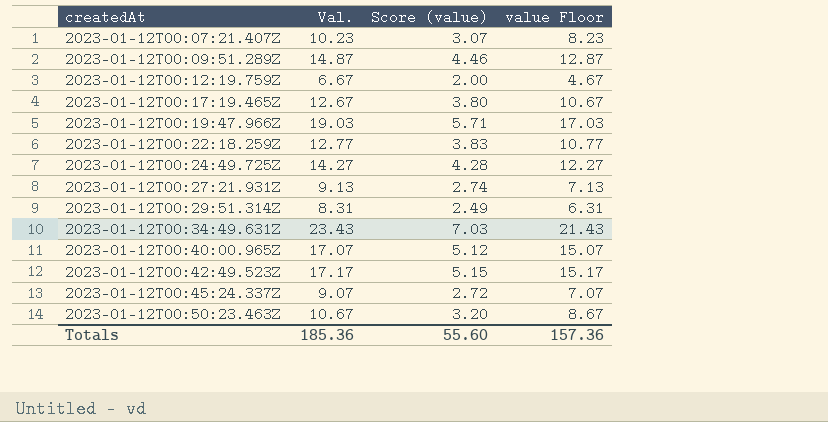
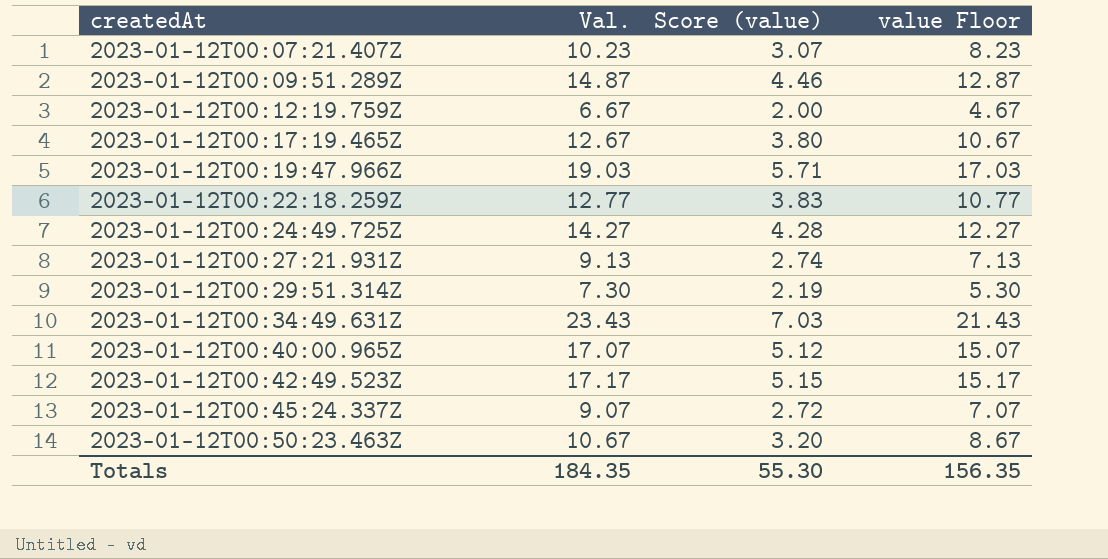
2023-01-12T00:29:51.314Z | Val.: 8.31 -> 7.30
2023-01-12T00:29:51.314Z | Score (value): 2.49 -> 2.19
2023-01-12T00:29:51.314Z | value Floor: 6.31 -> 5.30
Totals | Val.: 185.36 -> 184.35
Totals | Score (value): 55.60 -> 55.30
Totals | value Floor: 157.36 -> 156.35

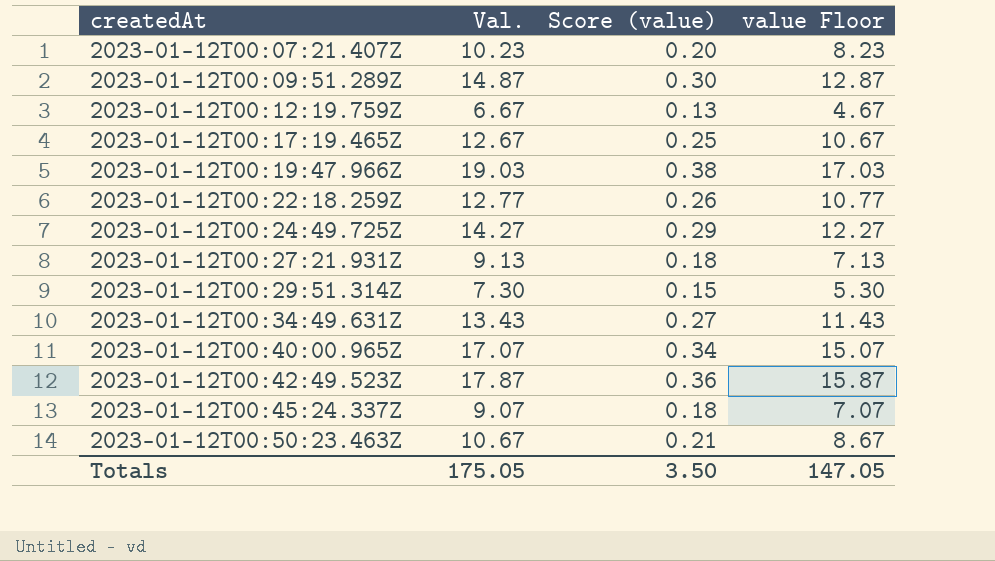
column Score (value) | formula: [Val.] * 0.3 -> [Val.] * 0.02
2023-01-12T00:34:49.631Z | Val.: 23.43 -> 13.43
2023-01-12T00:34:49.631Z | value Floor: 21.43 -> 11.43
2023-01-12T00:42:49.523Z | Val.: 17.17 -> 17.87
2023-01-12T00:42:49.523Z | value Floor: 15.17 -> 15.87
Totals | Val.: 184.35 -> 175.05
Totals | Score (value): 55.30 -> 3.50
Totals | value Floor: 156.35 -> 147.05

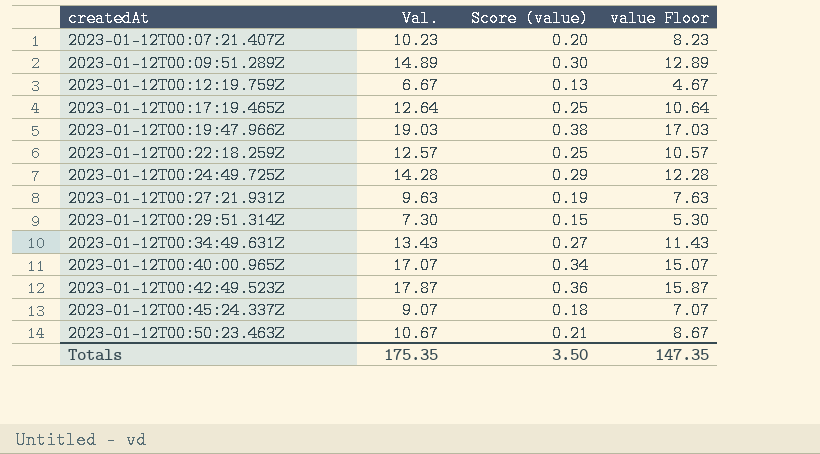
2023-01-12T00:09:51.289Z | Val.: 14.87 -> 14.89
2023-01-12T00:09:51.289Z | value Floor: 12.87 -> 12.89
2023-01-12T00:17:19.465Z | Val.: 12.67 -> 12.64
2023-01-12T00:17:19.465Z | value Floor: 10.67 -> 10.64
2023-01-12T00:22:18.259Z | Val.: 12.77 -> 12.57
2023-01-12T00:22:18.259Z | Score (value): 0.26 -> 0.25
2023-01-12T00:22:18.259Z | value Floor: 10.77 -> 10.57
2023-01-12T00:24:49.725Z | Val.: 14.27 -> 14.28
2023-01-12T00:24:49.725Z | value Floor: 12.27 -> 12.28
2023-01-12T00:27:21.931Z | Val.: 9.13 -> 9.63
2023-01-12T00:27:21.931Z | Score (value): 0.18 -> 0.19
2023-01-12T00:27:21.931Z | value Floor: 7.13 -> 7.63
Totals | Val.: 175.05 -> 175.35
Totals | value Floor: 147.05 -> 147.35

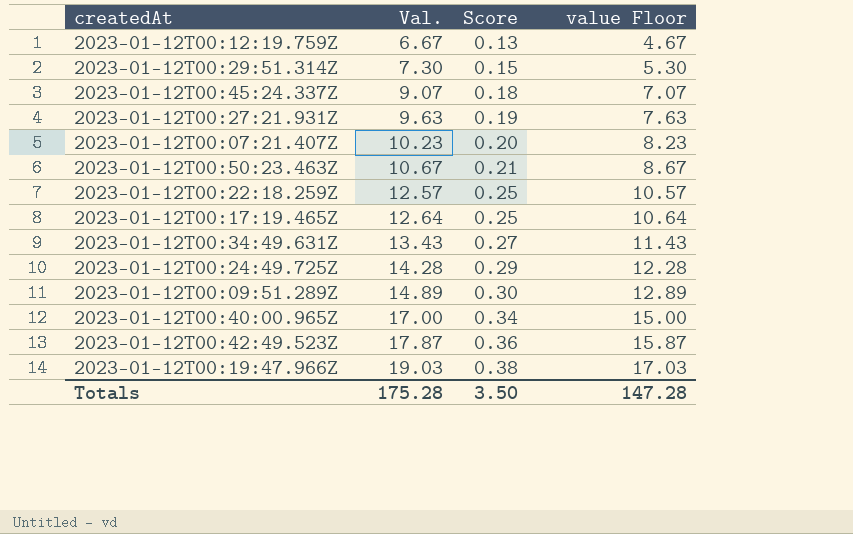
row order: createdAt ascending -> Val. ascending
column name: Score (value) -> Score
2023-01-12T00:40:00.965Z | Val.: 17.07 -> 17.00
2023-01-12T00:40:00.965Z | value Floor: 15.07 -> 15.00
Totals | Val.: 175.35 -> 175.28
Totals | value Floor: 147.35 -> 147.28

